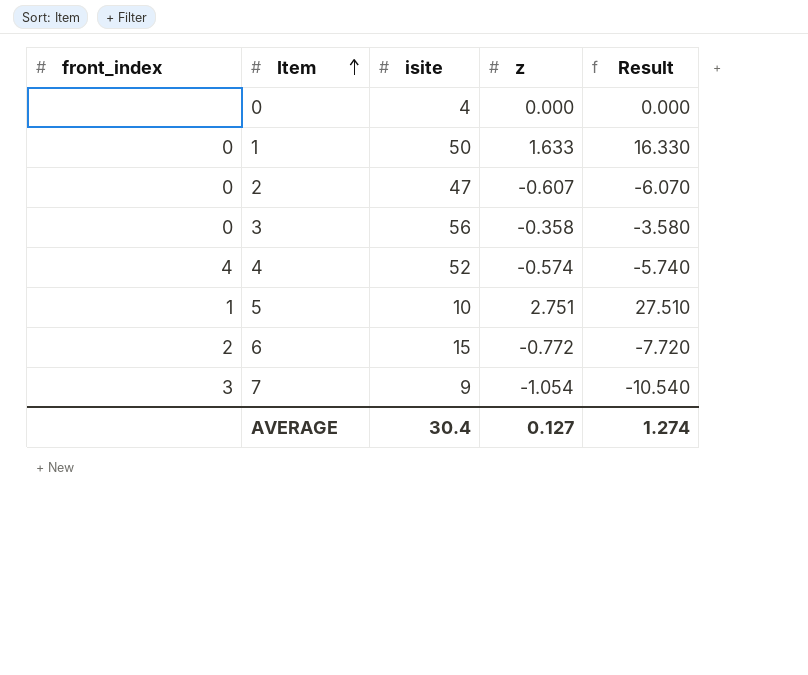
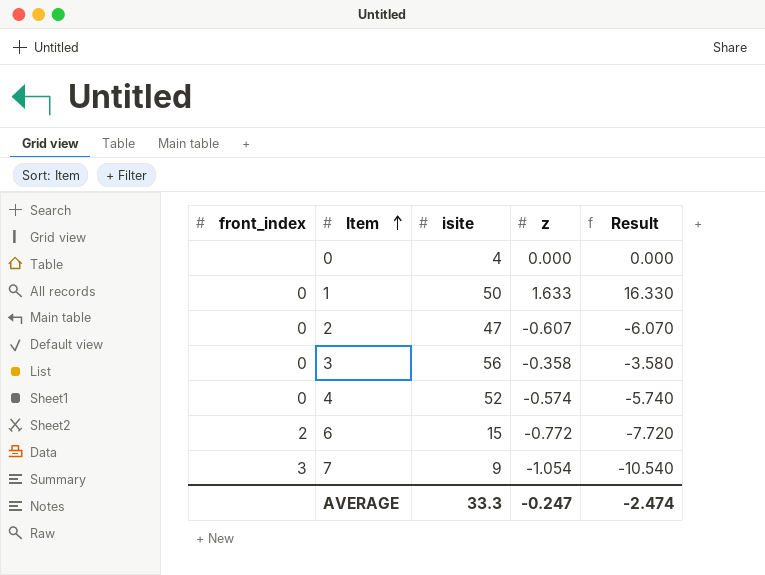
row 5: 1 | 10 | 2.751 | 27.510 -> none
4 | front_index: 4 -> 0
AVERAGE | isite: 30.4 -> 33.3
AVERAGE | z: 0.127 -> -0.247
AVERAGE | Result: 1.274 -> -2.474

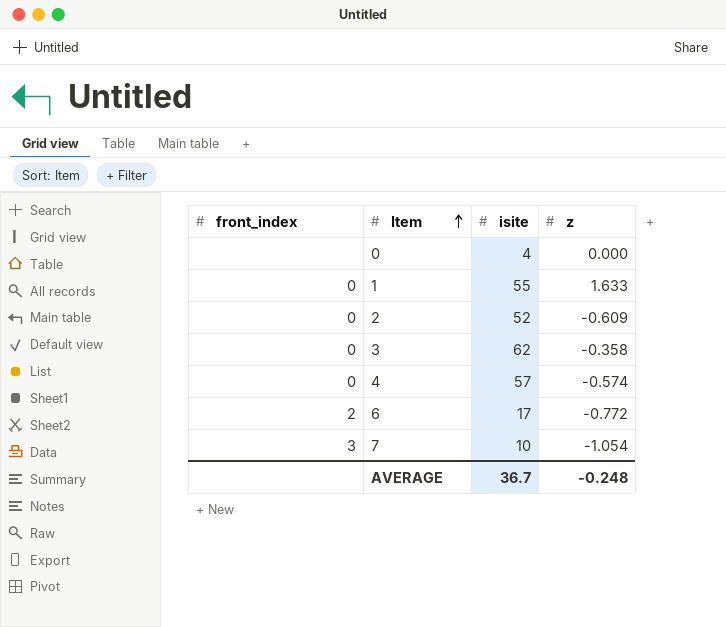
column Result | formula: [z] * 10 -> none
1 | isite: 50 -> 55
2 | isite: 47 -> 52
2 | z: -0.607 -> -0.609
3 | isite: 56 -> 62
4 | isite: 52 -> 57
6 | isite: 15 -> 17
7 | isite: 9 -> 10
AVERAGE | isite: 33.3 -> 36.7
AVERAGE | z: -0.247 -> -0.248

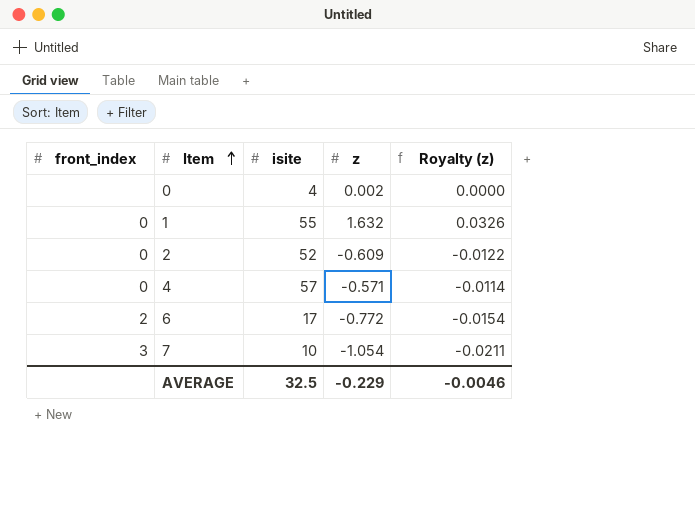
column Royalty (z) | formula: none -> [z] * 0.02
row 3: 0 | 62 | -0.358 -> none
0 | z: 0.000 -> 0.002
1 | z: 1.633 -> 1.632
4 | z: -0.574 -> -0.571
AVERAGE | isite: 36.7 -> 32.5
AVERAGE | z: -0.248 -> -0.229

